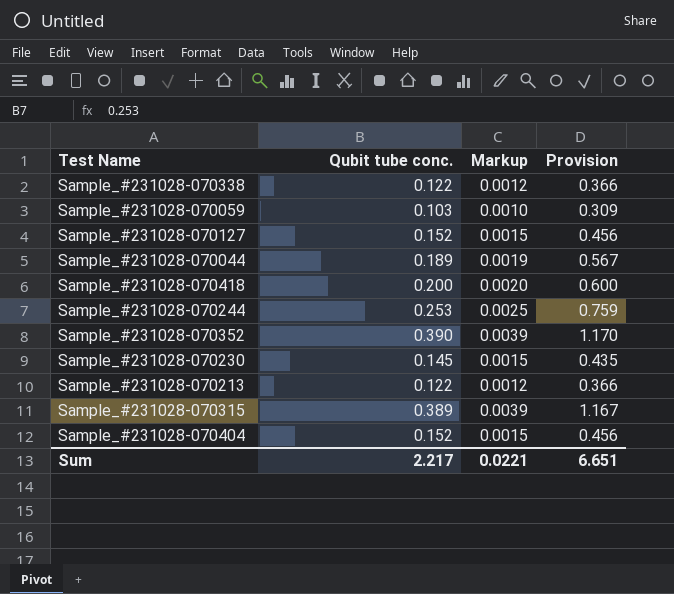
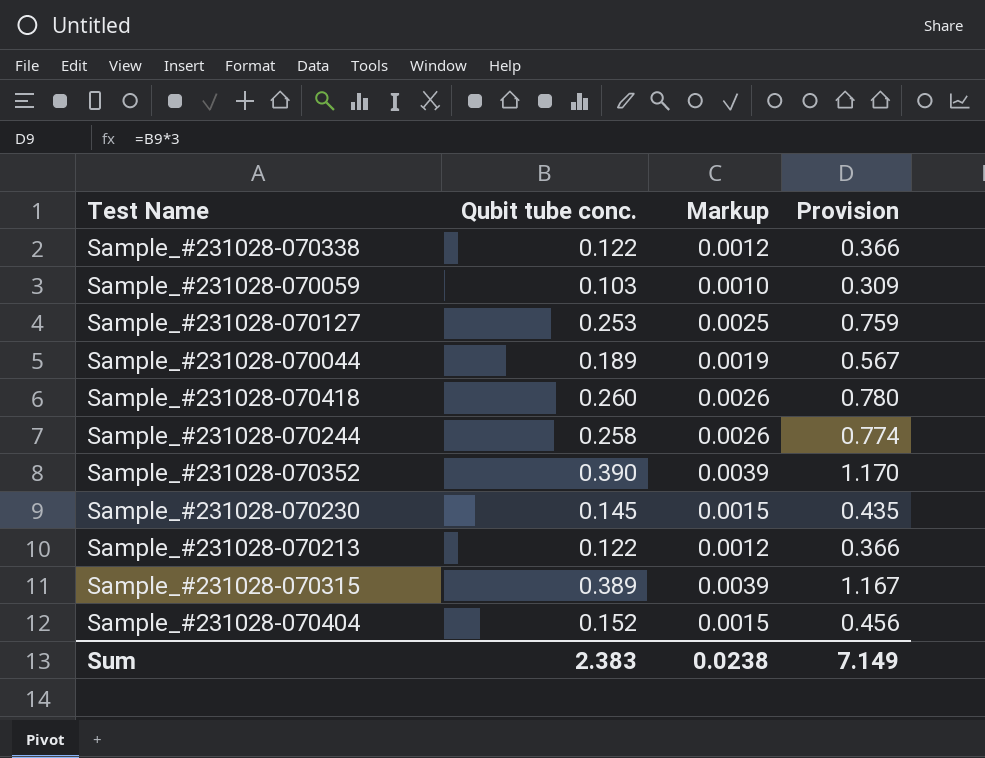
Sample_#231028-070127 | Qubit tube conc.: 0.152 -> 0.253
Sample_#231028-070127 | Markup: 0.0015 -> 0.0025
Sample_#231028-070127 | Provision: 0.456 -> 0.759
Sample_#231028-070418 | Qubit tube conc.: 0.200 -> 0.260
Sample_#231028-070418 | Markup: 0.0020 -> 0.0026
Sample_#231028-070418 | Provision: 0.600 -> 0.780
Sample_#231028-070244 | Qubit tube conc.: 0.253 -> 0.258
Sample_#231028-070244 | Markup: 0.0025 -> 0.0026
Sample_#231028-070244 | Provision: 0.759 -> 0.774
Sum | Qubit tube conc.: 2.217 -> 2.383
Sum | Markup: 0.0221 -> 0.0238
Sum | Provision: 6.651 -> 7.149

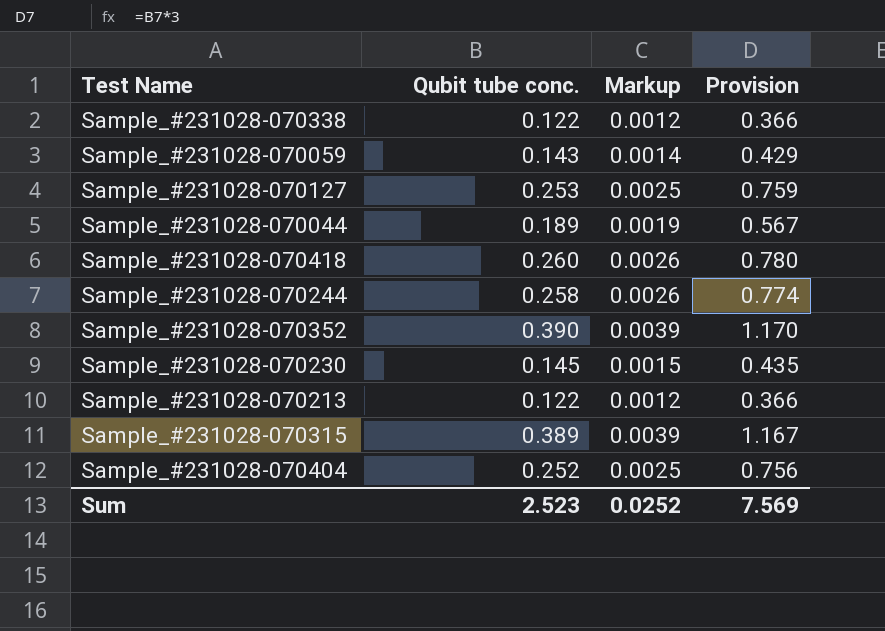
Sample_#231028-070059 | Qubit tube conc.: 0.103 -> 0.143
Sample_#231028-070059 | Markup: 0.0010 -> 0.0014
Sample_#231028-070059 | Provision: 0.309 -> 0.429
Sample_#231028-070404 | Qubit tube conc.: 0.152 -> 0.252
Sample_#231028-070404 | Markup: 0.0015 -> 0.0025
Sample_#231028-070404 | Provision: 0.456 -> 0.756
Sum | Qubit tube conc.: 2.383 -> 2.523
Sum | Markup: 0.0238 -> 0.0252
Sum | Provision: 7.149 -> 7.569

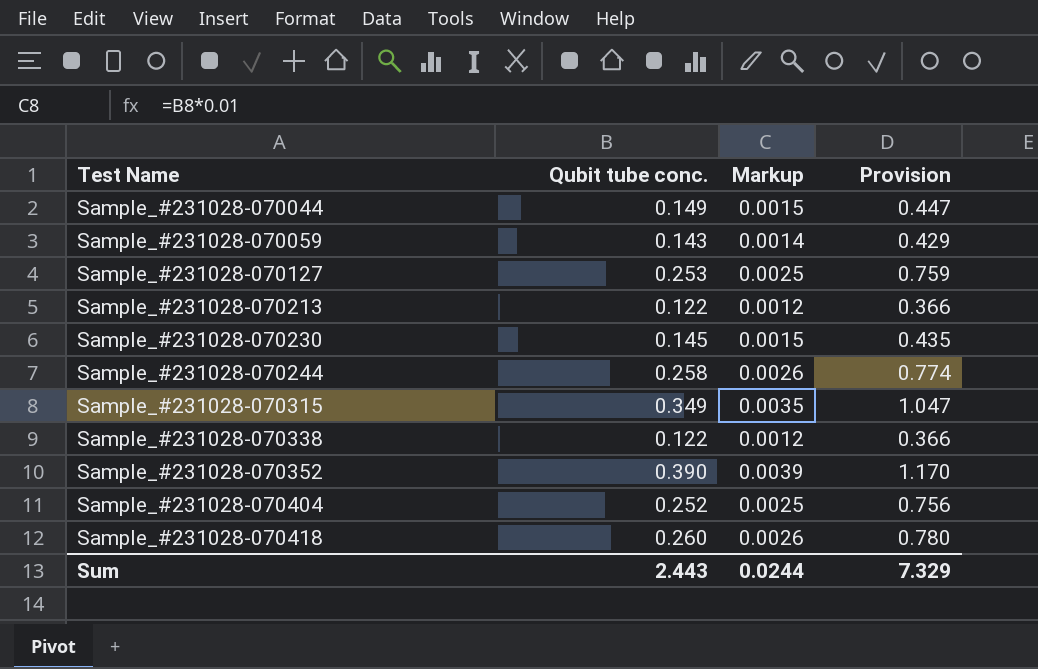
row order: none -> Test Name ascending
Sample_#231028-070044 | Qubit tube conc.: 0.189 -> 0.149
Sample_#231028-070044 | Markup: 0.0019 -> 0.0015
Sample_#231028-070044 | Provision: 0.567 -> 0.447
Sample_#231028-070315 | Qubit tube conc.: 0.389 -> 0.349
Sample_#231028-070315 | Markup: 0.0039 -> 0.0035
Sample_#231028-070315 | Provision: 1.167 -> 1.047
Sum | Qubit tube conc.: 2.523 -> 2.443
Sum | Markup: 0.0252 -> 0.0244
Sum | Provision: 7.569 -> 7.329

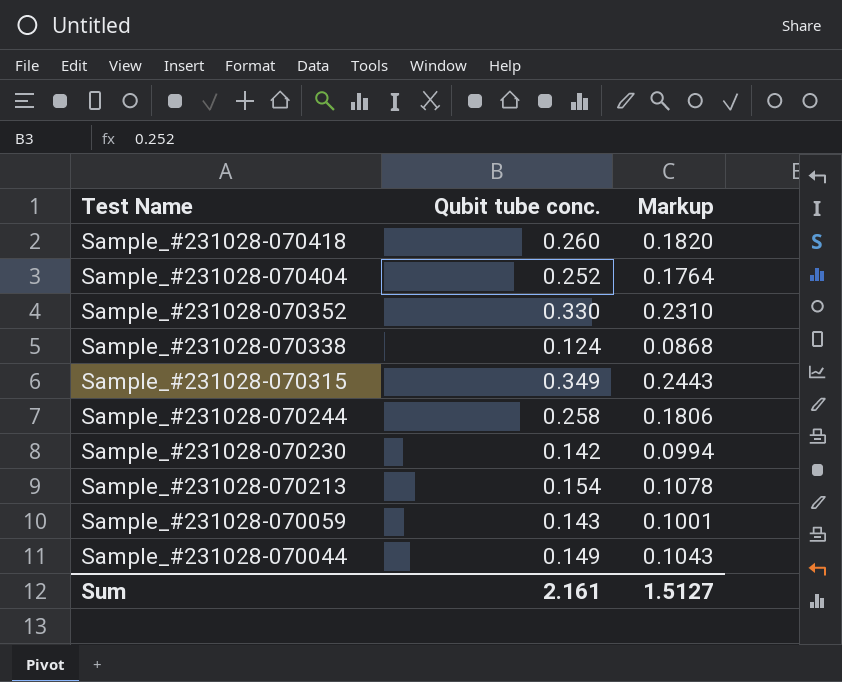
row order: Test Name ascending -> Test Name descending
column Provision | formula: [Qubit tube conc.] * 3 -> none
column Markup | formula: [Qubit tube conc.] * 0.01 -> [Qubit tube conc.] * 0.7
row Sample_#231028-070127: 0.253 | 0.0025 | 0.759 -> none
Sample_#231028-070352 | Qubit tube conc.: 0.390 -> 0.330
Sample_#231028-070338 | Qubit tube conc.: 0.122 -> 0.124
Sample_#231028-070230 | Qubit tube conc.: 0.145 -> 0.142
Sample_#231028-070213 | Qubit tube conc.: 0.122 -> 0.154
Sum | Qubit tube conc.: 2.443 -> 2.161
Sum | Markup: 0.0244 -> 1.5127

